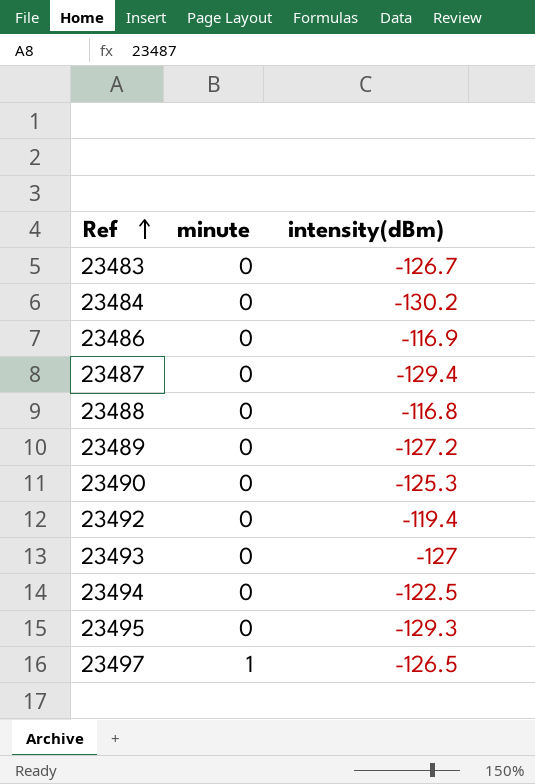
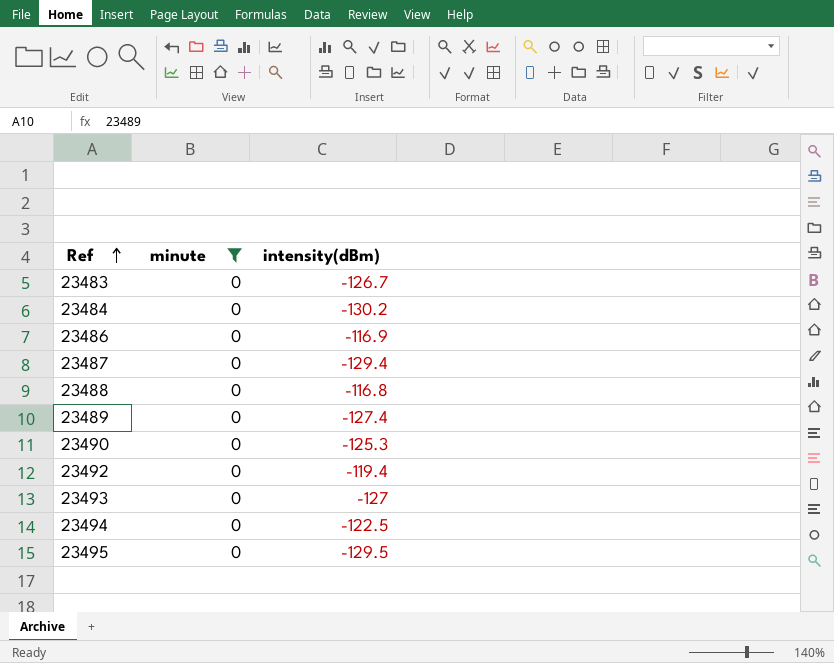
filter: none -> minute = 0
23489 | intensity(dBm): -127.2 -> -127.4
23495 | intensity(dBm): -129.3 -> -129.5

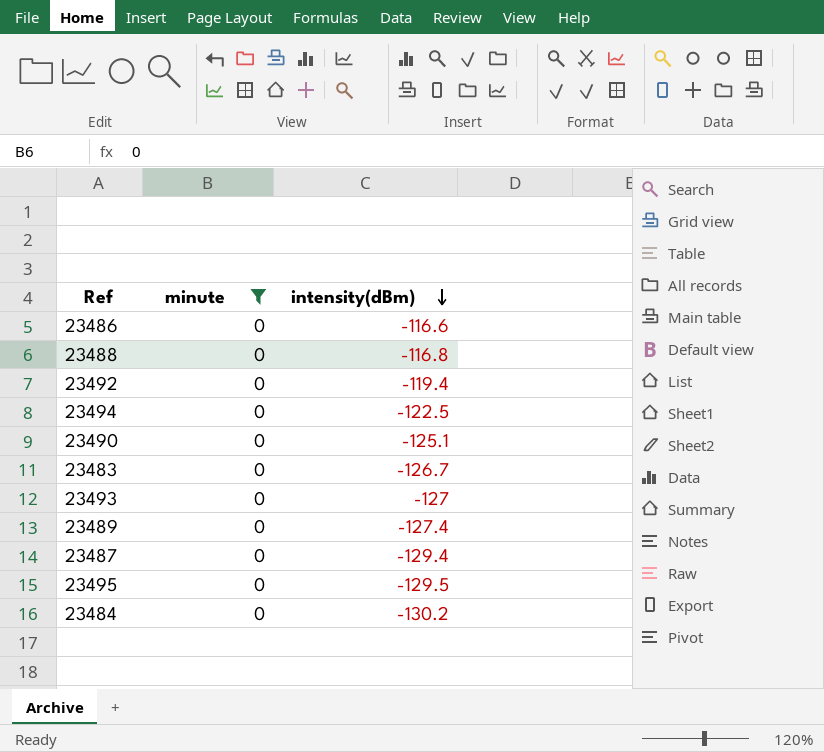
row order: Ref ascending -> intensity(dBm) descending
23486 | intensity(dBm): -116.9 -> -116.6
23490 | intensity(dBm): -125.3 -> -125.1

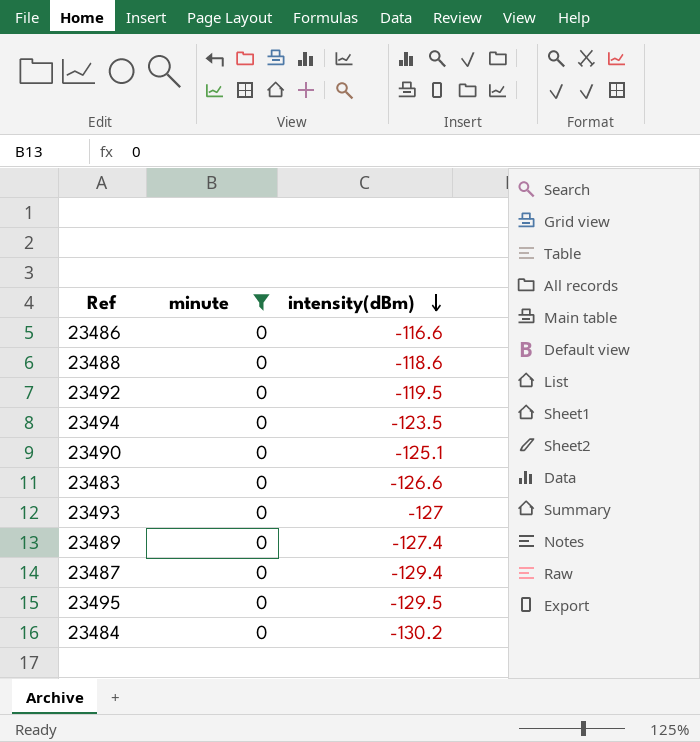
23488 | intensity(dBm): -116.8 -> -118.6
23492 | intensity(dBm): -119.4 -> -119.5
23494 | intensity(dBm): -122.5 -> -123.5
23483 | intensity(dBm): -126.7 -> -126.6

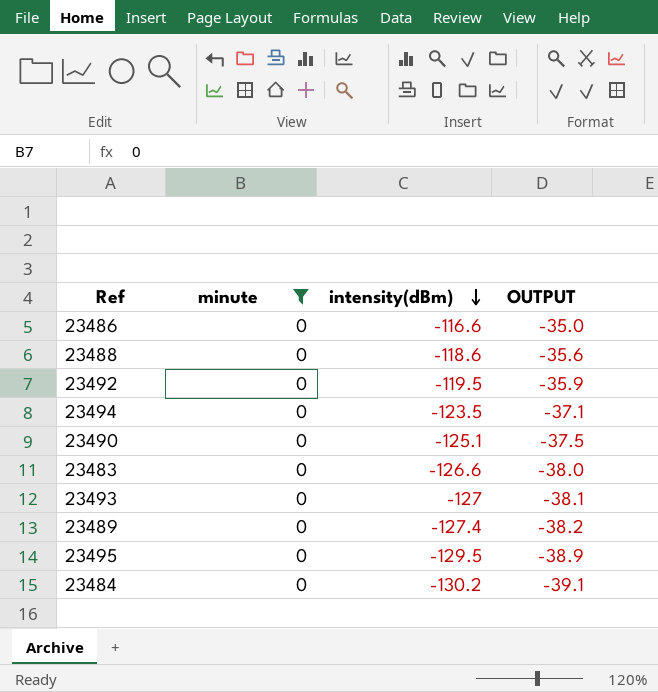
column OUTPUT | formula: none -> [intensity(dBm)] * 0.3
row 23487: 0 | -129.4 -> none

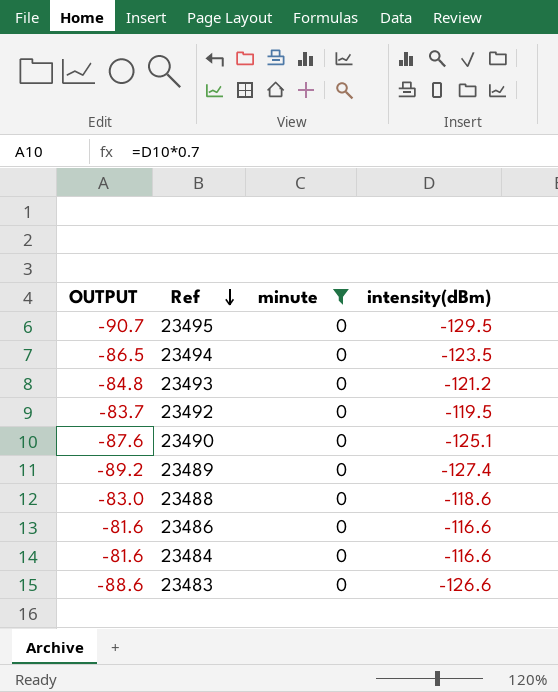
row order: intensity(dBm) descending -> Ref descending
column OUTPUT | formula: [intensity(dBm)] * 0.3 -> [intensity(dBm)] * 0.7
column OUTPUT | position: 4 -> 1
23493 | intensity(dBm): -127 -> -121.2
23484 | intensity(dBm): -130.2 -> -116.6

